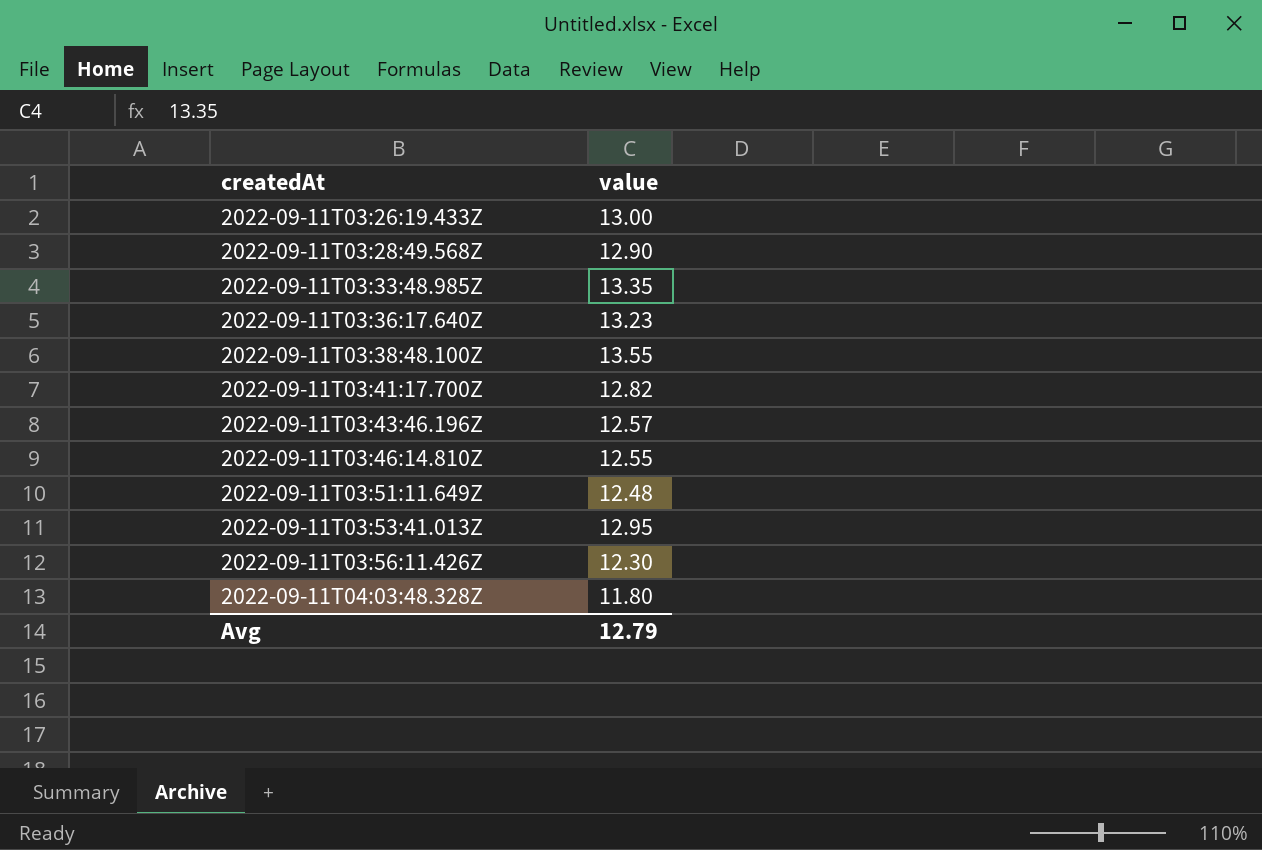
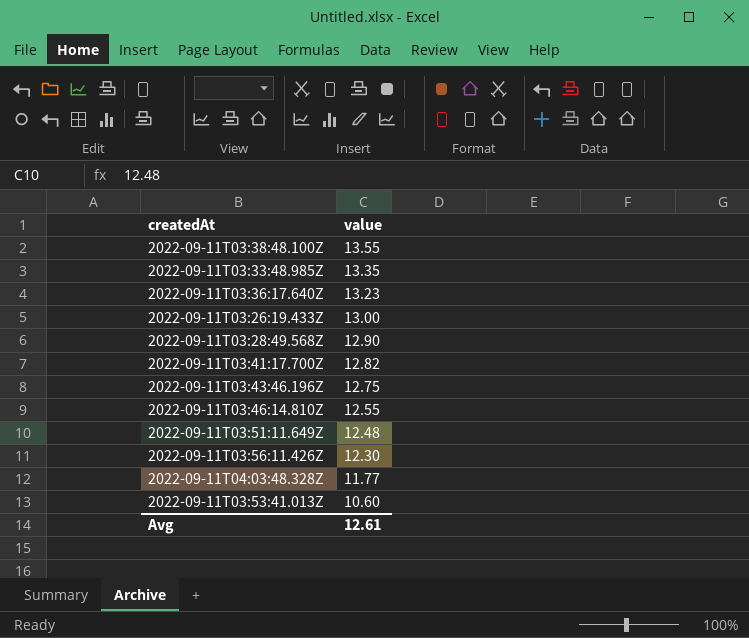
row order: createdAt ascending -> value descending
2022-09-11T03:43:46.196Z | value: 12.57 -> 12.75
2022-09-11T04:03:48.328Z | value: 11.80 -> 11.77
2022-09-11T03:53:41.013Z | value: 12.95 -> 10.60
Avg | value: 12.79 -> 12.61

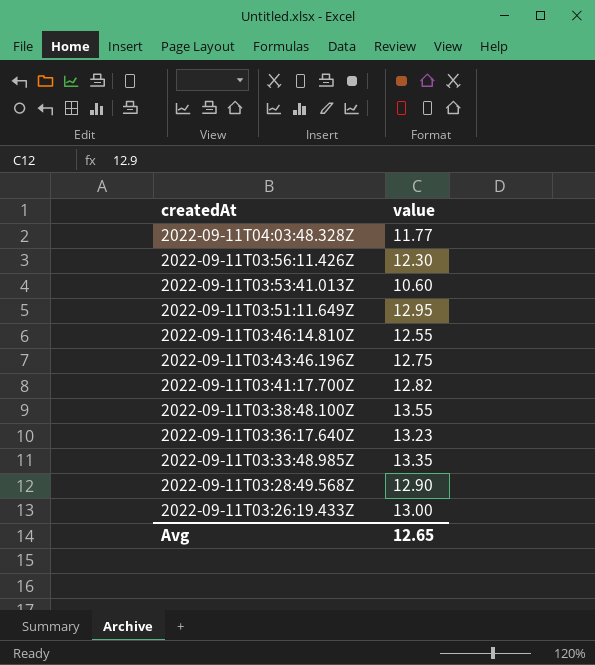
row order: value descending -> createdAt descending
2022-09-11T03:51:11.649Z | value: 12.48 -> 12.95
Avg | value: 12.61 -> 12.65

